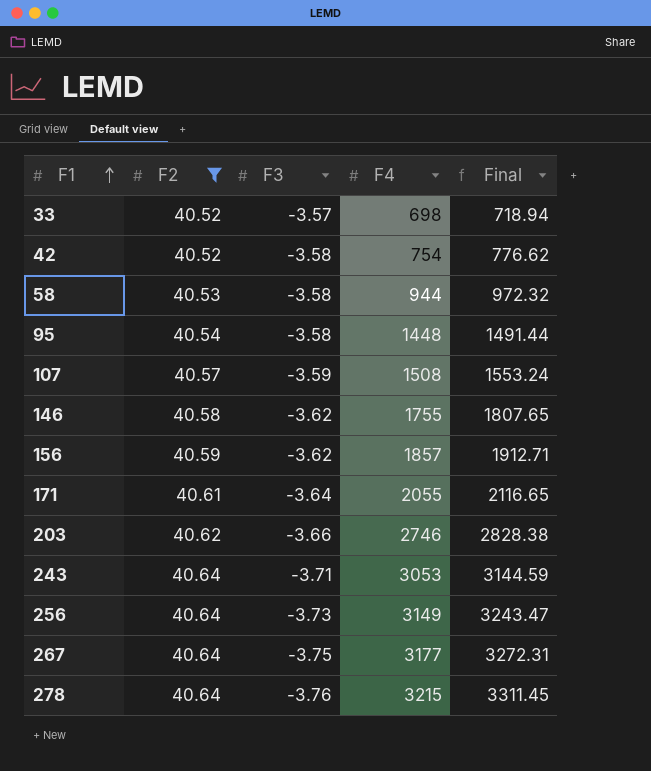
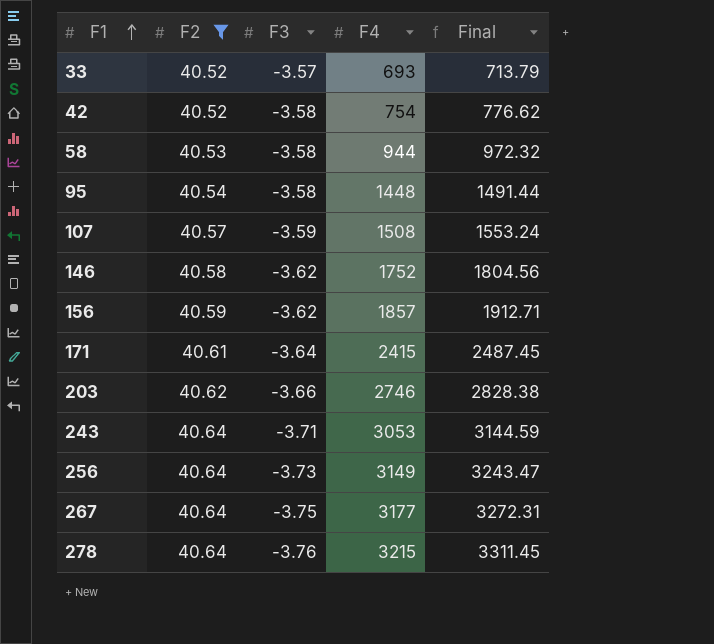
33 | F4: 698 -> 693
33 | Final: 718.94 -> 713.79
146 | F4: 1755 -> 1752
146 | Final: 1807.65 -> 1804.56
171 | F4: 2055 -> 2415
171 | Final: 2116.65 -> 2487.45

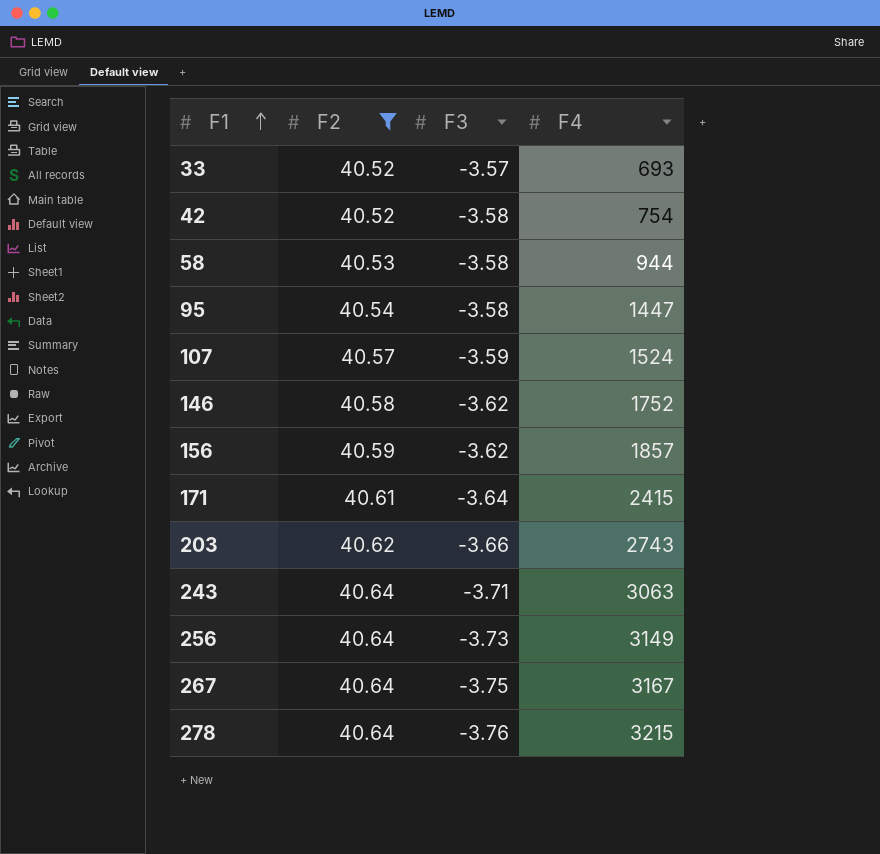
column Final | formula: [F4] * 1.03 -> none
95 | F4: 1448 -> 1447
107 | F4: 1508 -> 1524
203 | F4: 2746 -> 2743
243 | F4: 3053 -> 3063
267 | F4: 3177 -> 3167

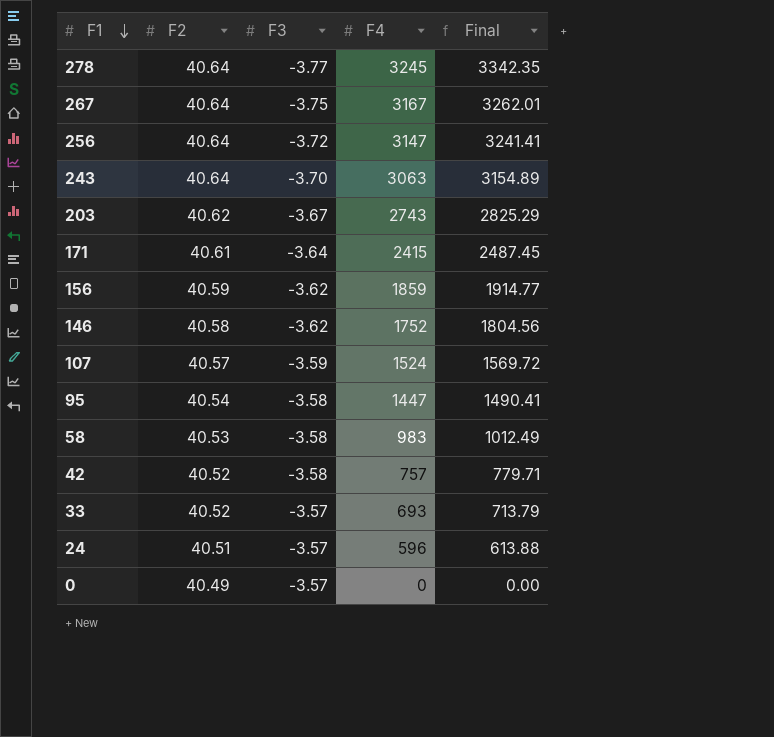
filter: F2 >= 40.52 -> none
row order: F1 ascending -> F1 descending
column Final | formula: none -> [F4] * 1.03
278 | F3: -3.76 -> -3.77
278 | F4: 3215 -> 3245
256 | F3: -3.73 -> -3.72
256 | F4: 3149 -> 3147
243 | F3: -3.71 -> -3.70
203 | F3: -3.66 -> -3.67
156 | F4: 1857 -> 1859
58 | F4: 944 -> 983
42 | F4: 754 -> 757

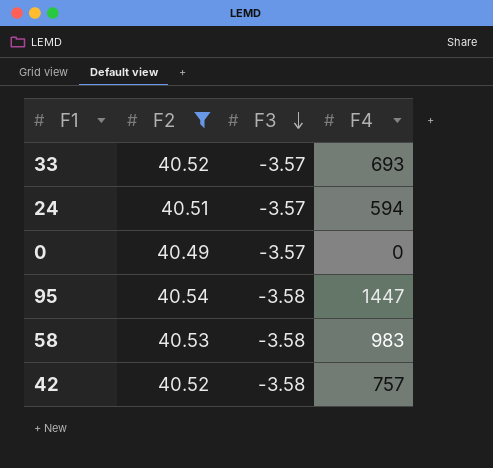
filter: none -> F2 <= 40.54
row order: F1 descending -> F3 descending
column Final | formula: [F4] * 1.03 -> none
24 | F4: 596 -> 594

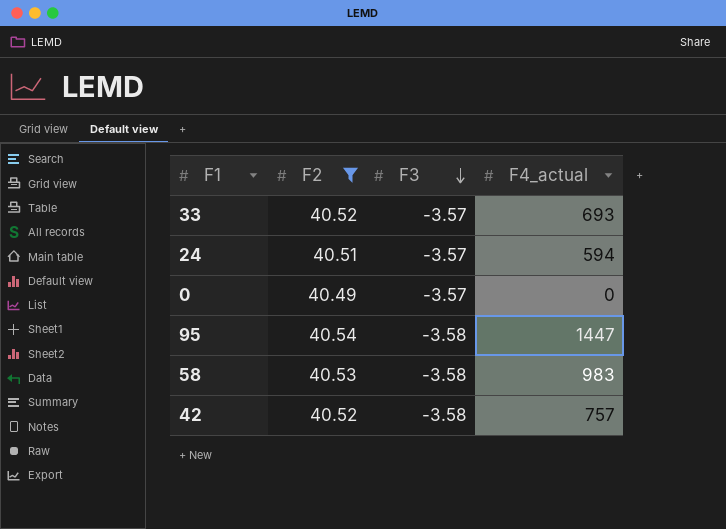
column name: F4 -> F4_actual

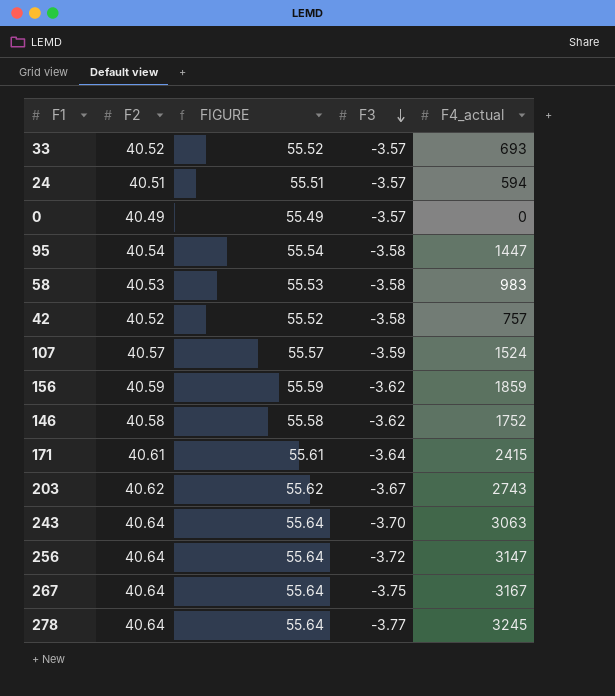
filter: F2 <= 40.54 -> none
column FIGURE | formula: none -> [F2] + 15

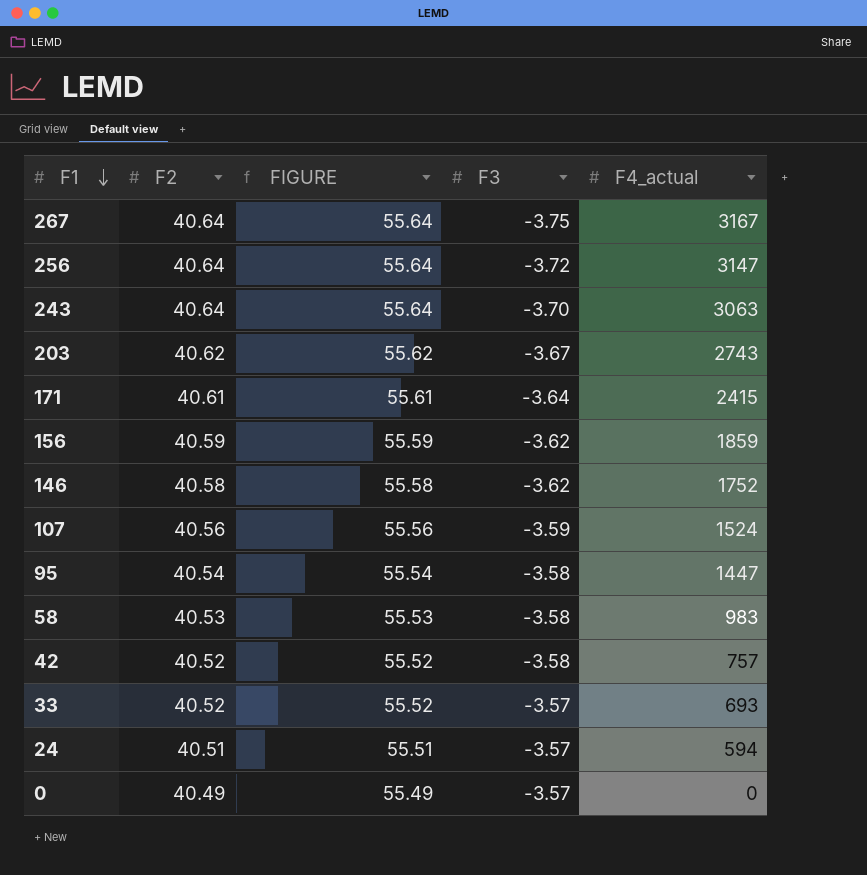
row order: F3 descending -> F1 descending
row 278: 40.64 | 55.64 | -3.77 | 3245 -> none
107 | F2: 40.57 -> 40.56
107 | FIGURE: 55.57 -> 55.56

